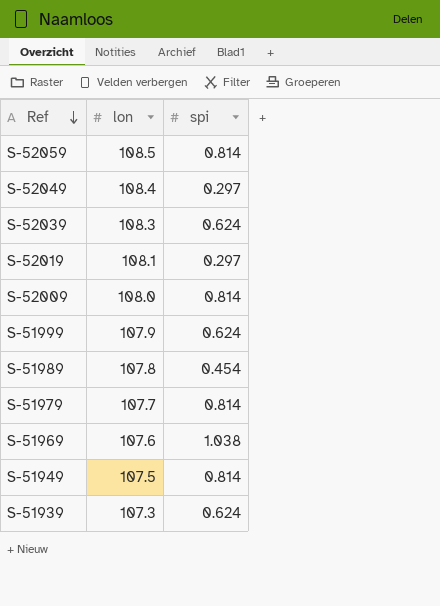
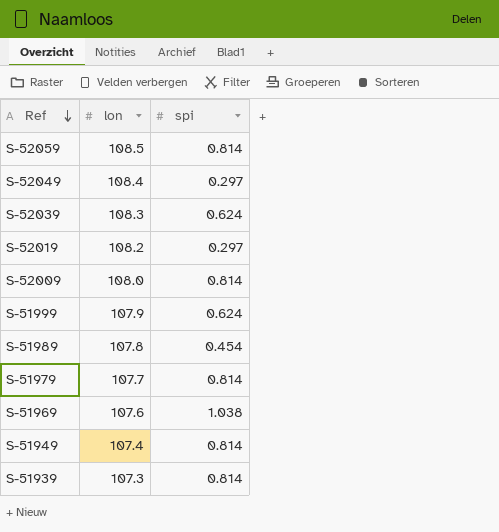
S-52019 | lon: 108.1 -> 108.2
S-51949 | lon: 107.5 -> 107.4
S-51939 | spi: 0.624 -> 0.814

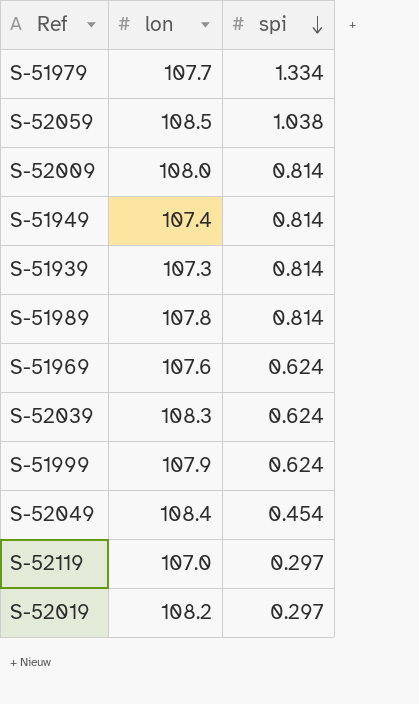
row order: Ref descending -> spi descending
S-51979 | spi: 0.814 -> 1.334
S-52059 | spi: 0.814 -> 1.038
S-51989 | spi: 0.454 -> 0.814
S-51969 | spi: 1.038 -> 0.624
S-52049 | spi: 0.297 -> 0.454
row S-52119: none -> 107.0 | 0.297

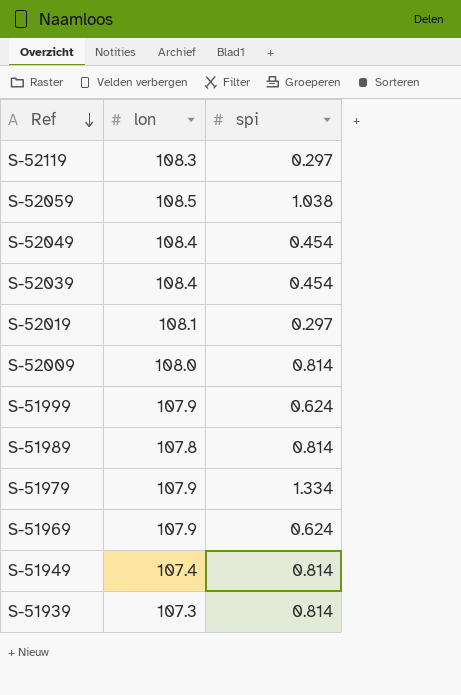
row order: spi descending -> Ref descending
S-52119 | lon: 107.0 -> 108.3
S-52039 | lon: 108.3 -> 108.4
S-52039 | spi: 0.624 -> 0.454
S-52019 | lon: 108.2 -> 108.1
S-51979 | lon: 107.7 -> 107.9
S-51969 | lon: 107.6 -> 107.9

